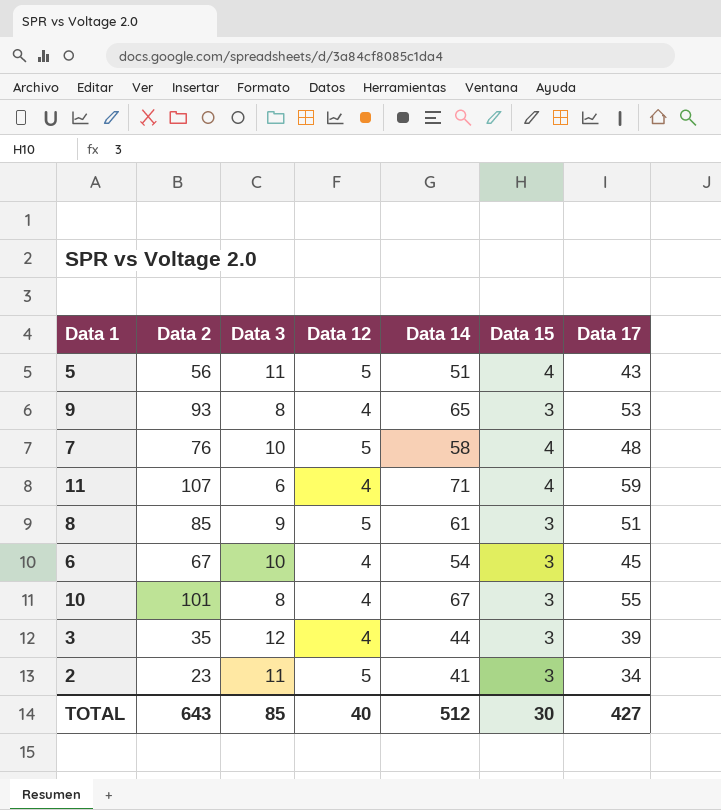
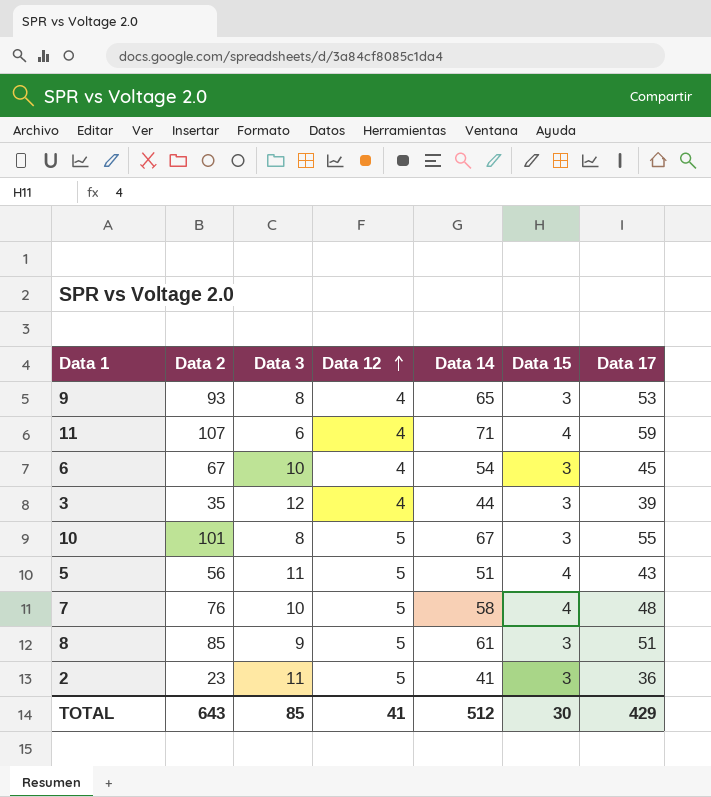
row order: none -> Data 12 ascending
10 | Data 12: 4 -> 5
2 | Data 17: 34 -> 36
TOTAL | Data 12: 40 -> 41
TOTAL | Data 17: 427 -> 429

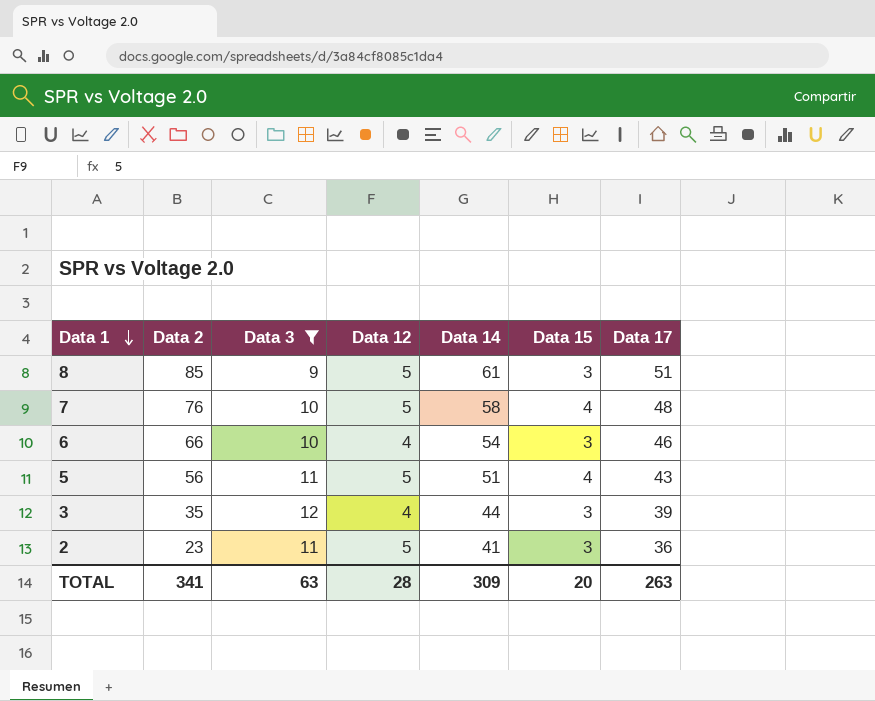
filter: none -> Data 3 >= 9
row order: Data 12 ascending -> Data 1 descending
6 | Data 2: 67 -> 66
6 | Data 17: 45 -> 46
TOTAL | Data 2: 643 -> 341
TOTAL | Data 3: 85 -> 63
TOTAL | Data 12: 41 -> 28
TOTAL | Data 14: 512 -> 309
TOTAL | Data 15: 30 -> 20
TOTAL | Data 17: 429 -> 263

